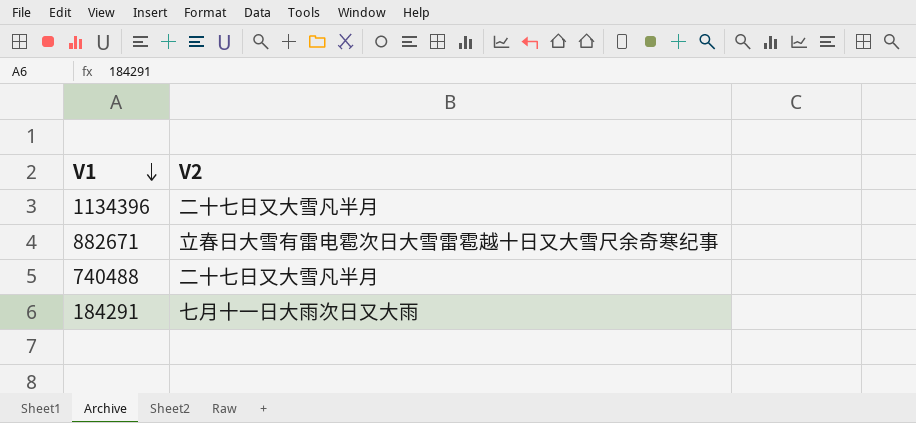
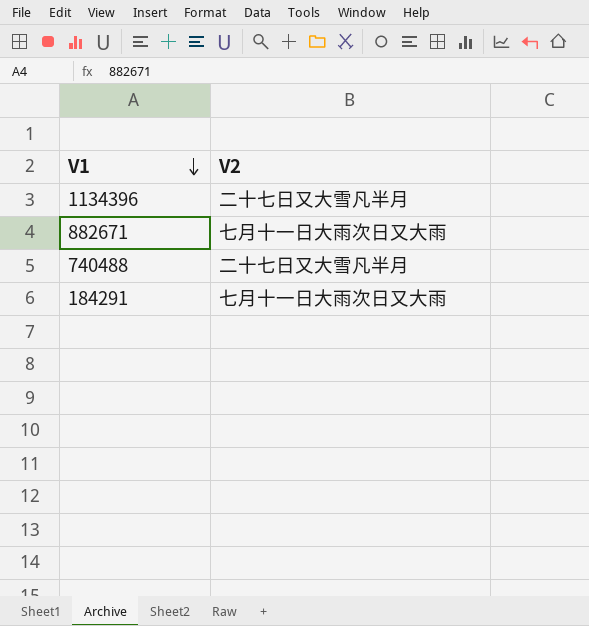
882671 | V2: 立春日大雪有雷电雹次日大雪雷雹越十日又大雪尺余奇寒纪事 -> 七月十一日大雨次日又大雨

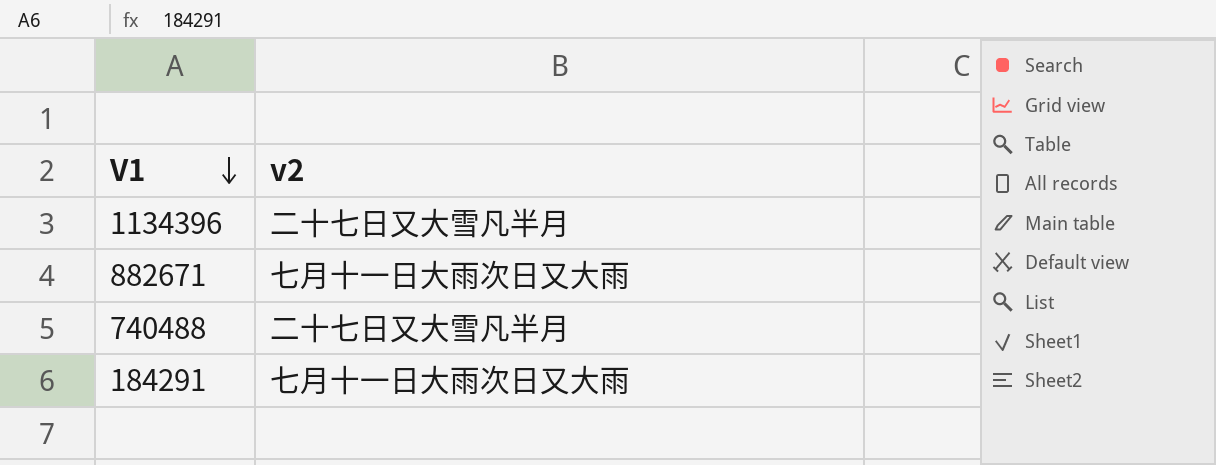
column name: V2 -> v2

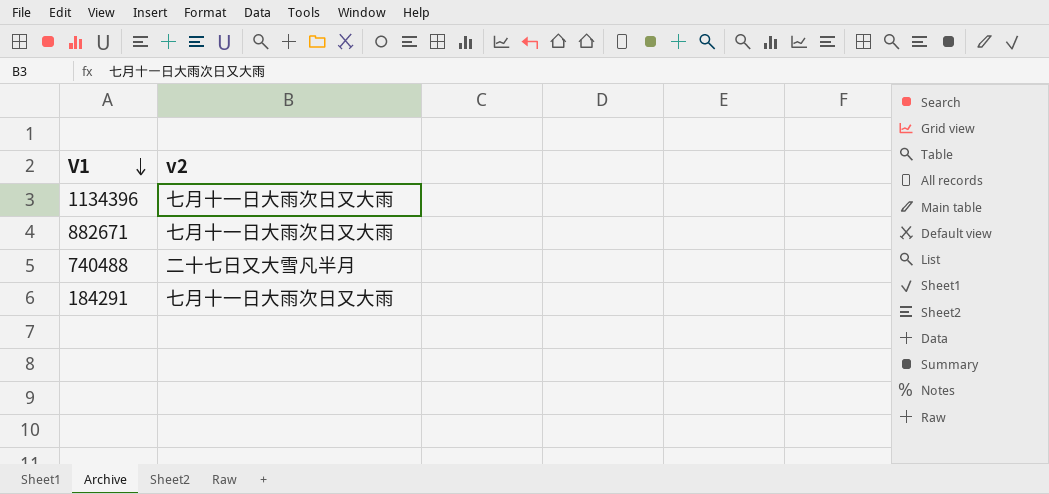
1134396 | v2: 二十七日又大雪凡半月 -> 七月十一日大雨次日又大雨

